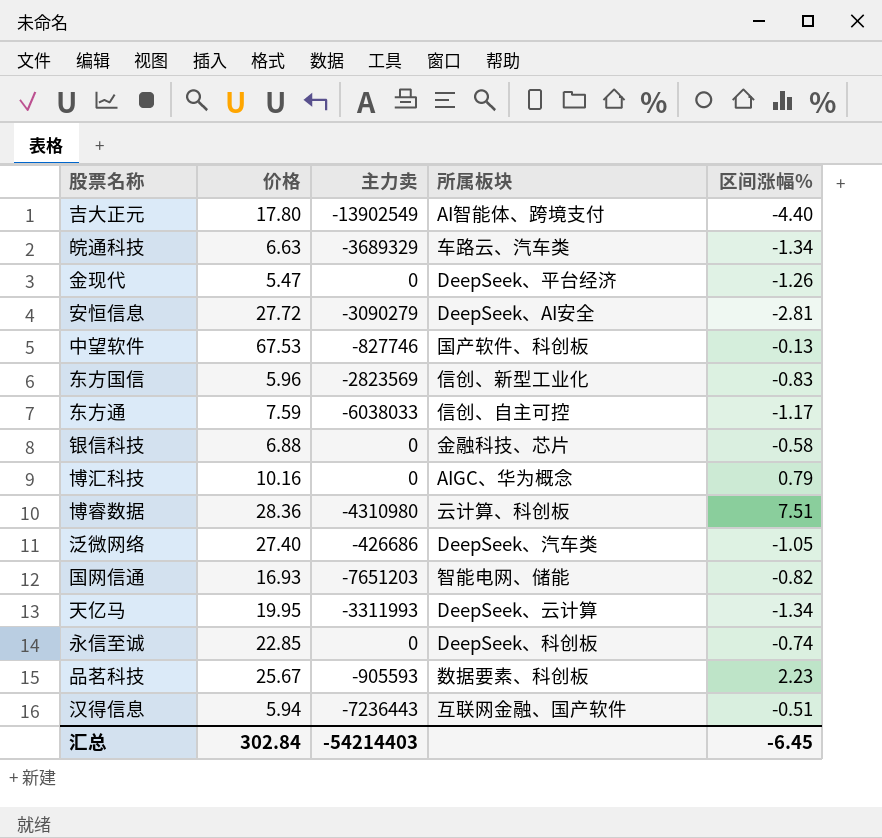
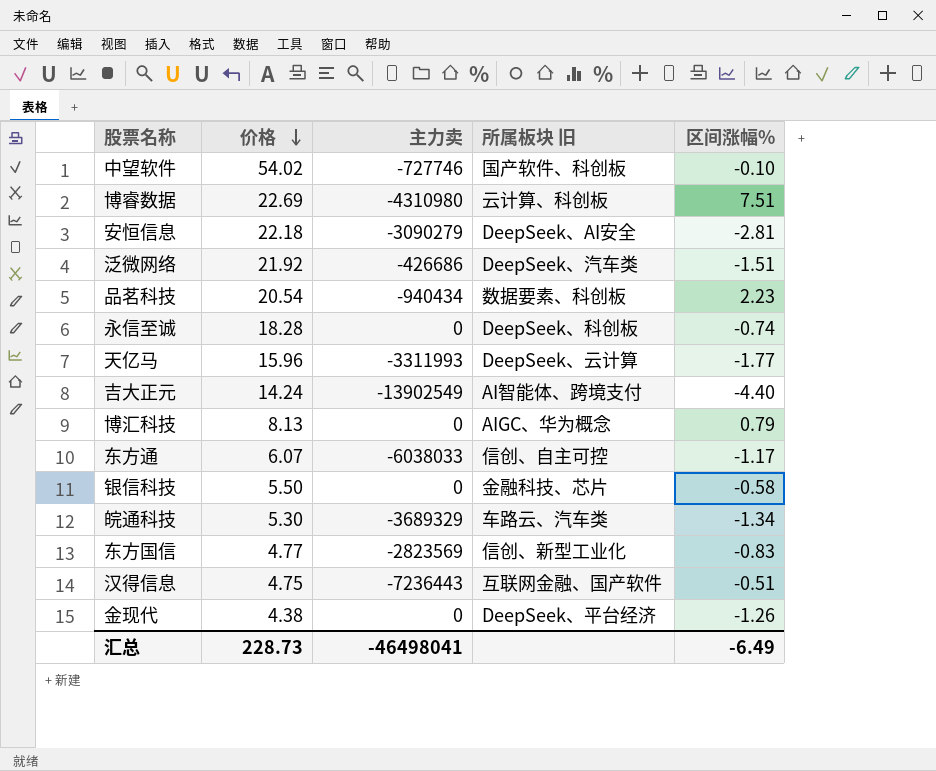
row order: none -> 价格 descending
column name: 所属板块 -> 所属板块 旧
row 国网信通: 16.93 | -7651203 | 智能电网、储能 | -0.82 -> none
中望软件 | 价格: 67.53 -> 54.02
中望软件 | 主力卖: -827746 -> -727746
中望软件 | 区间涨幅%: -0.13 -> -0.10
博睿数据 | 价格: 28.36 -> 22.69
安恒信息 | 价格: 27.72 -> 22.18
泛微网络 | 价格: 27.40 -> 21.92
泛微网络 | 区间涨幅%: -1.05 -> -1.51
品茗科技 | 价格: 25.67 -> 20.54
品茗科技 | 主力卖: -905593 -> -940434
永信至诚 | 价格: 22.85 -> 18.28
天亿马 | 价格: 19.95 -> 15.96
天亿马 | 区间涨幅%: -1.34 -> -1.77
吉大正元 | 价格: 17.80 -> 14.24
博汇科技 | 价格: 10.16 -> 8.13
东方通 | 价格: 7.59 -> 6.07
银信科技 | 价格: 6.88 -> 5.50
皖通科技 | 价格: 6.63 -> 5.30
东方国信 | 价格: 5.96 -> 4.77
汉得信息 | 价格: 5.94 -> 4.75
金现代 | 价格: 5.47 -> 4.38
汇总 | 价格: 302.84 -> 228.73
汇总 | 主力卖: -54214403 -> -46498041
汇总 | 区间涨幅%: -6.45 -> -6.49

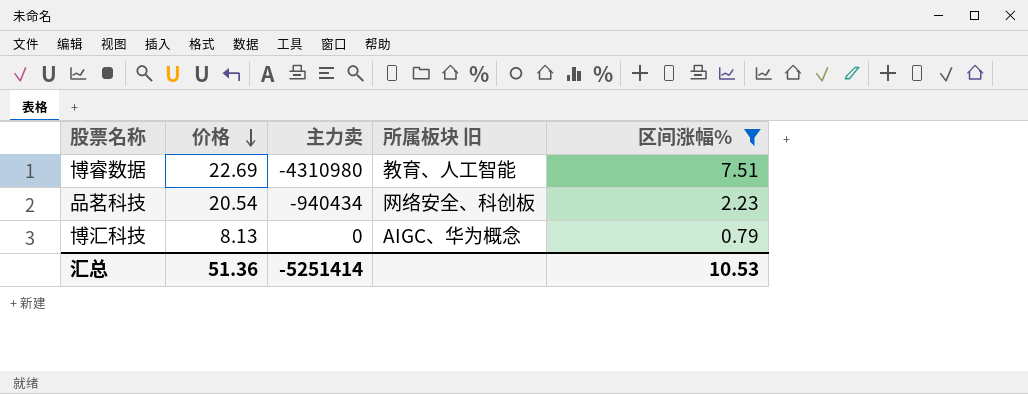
filter: none -> 区间涨幅% >= 0.79
博睿数据 | 所属板块 旧: 云计算、科创板 -> 教育、人工智能
品茗科技 | 所属板块 旧: 数据要素、科创板 -> 网络安全、科创板
汇总 | 价格: 228.73 -> 51.36
汇总 | 主力卖: -46498041 -> -5251414
汇总 | 区间涨幅%: -6.49 -> 10.53

